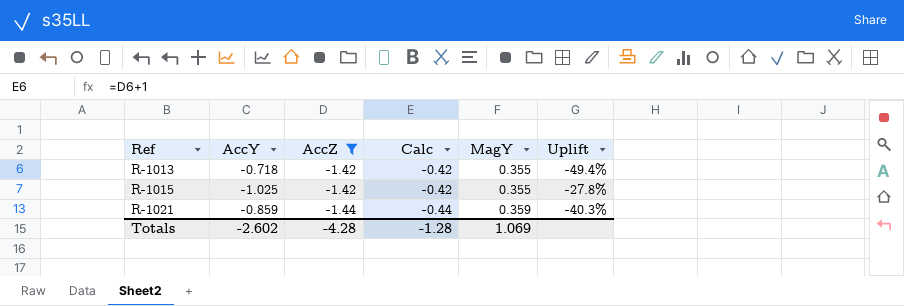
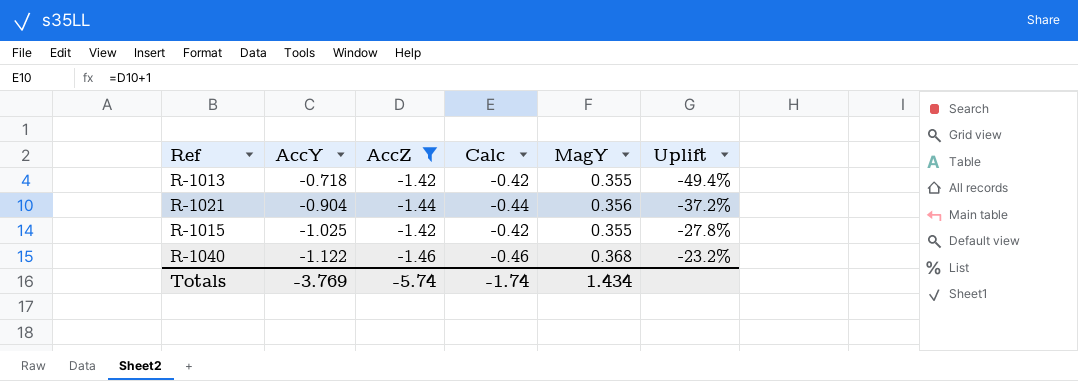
row order: Ref ascending -> AccY descending
R-1021 | AccY: -0.859 -> -0.904
R-1021 | MagY: 0.359 -> 0.356
R-1021 | Uplift: -40.3% -> -37.2%
row R-1040: none -> -1.122 | -1.46 | -0.46 | 0.368 | -23.2%
Totals | AccY: -2.602 -> -3.769
Totals | AccZ: -4.28 -> -5.74
Totals | Calc: -1.28 -> -1.74
Totals | MagY: 1.069 -> 1.434

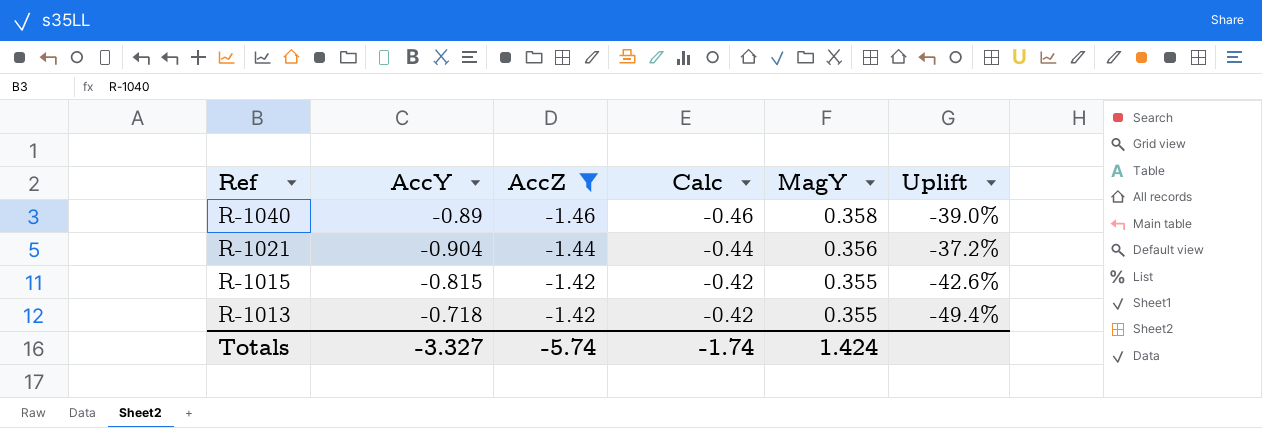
row order: AccY descending -> Ref descending
R-1040 | AccY: -1.122 -> -0.89
R-1040 | MagY: 0.368 -> 0.358
R-1040 | Uplift: -23.2% -> -39.0%
R-1015 | AccY: -1.025 -> -0.815
R-1015 | Uplift: -27.8% -> -42.6%
Totals | AccY: -3.769 -> -3.327
Totals | MagY: 1.434 -> 1.424

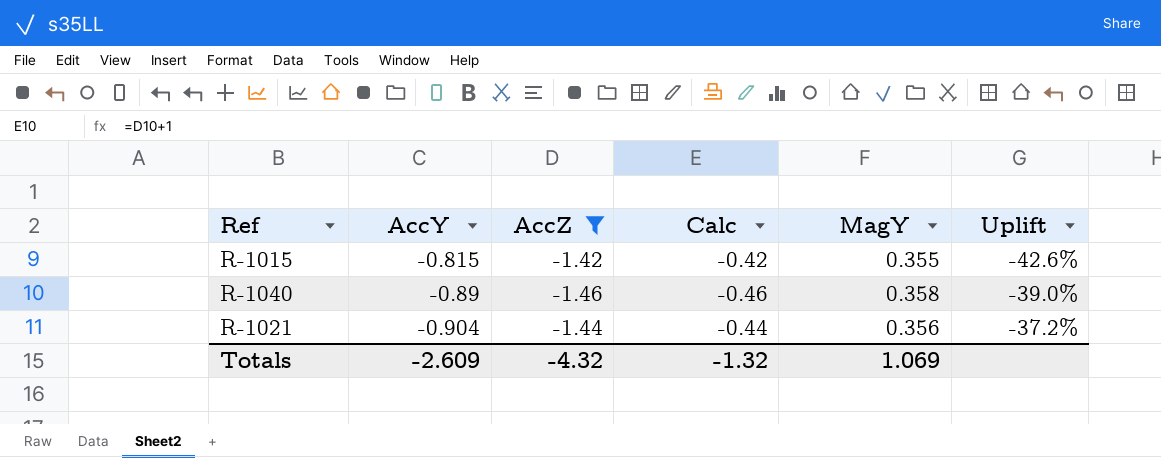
row order: Ref descending -> AccY descending
row R-1013: -0.718 | -1.42 | -0.42 | 0.355 | -49.4% -> none
Totals | AccY: -3.327 -> -2.609
Totals | AccZ: -5.74 -> -4.32
Totals | Calc: -1.74 -> -1.32
Totals | MagY: 1.424 -> 1.069

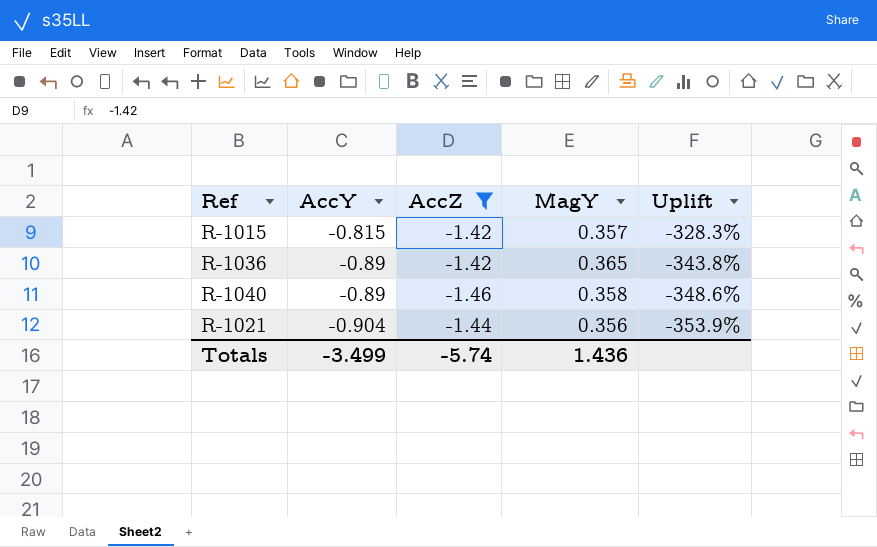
column Calc | formula: [AccZ] + 1 -> none
column Uplift | formula: ([AccY] - [AccZ]) / [AccZ] -> ([AccY] - [MagY]) / [MagY]
R-1015 | MagY: 0.355 -> 0.357
row R-1036: none -> -0.89 | -1.42 | 0.365 | -343.8%
Totals | AccY: -2.609 -> -3.499
Totals | AccZ: -4.32 -> -5.74
Totals | MagY: 1.069 -> 1.436

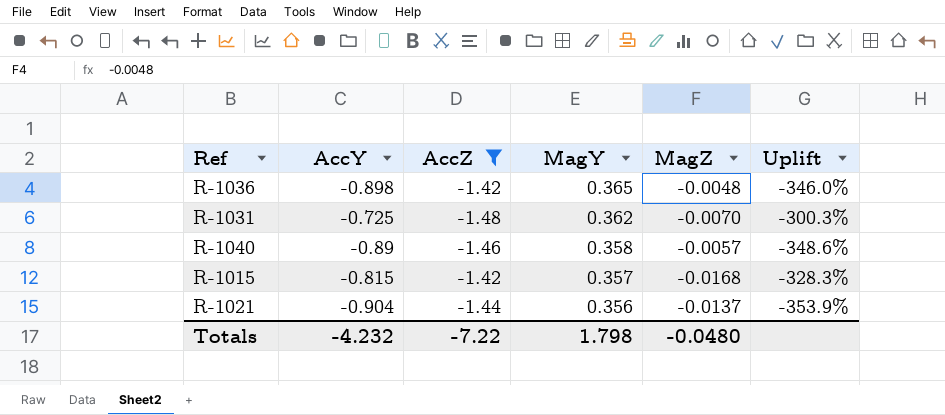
row order: AccY descending -> MagY descending
column MagZ | position: none -> 5
R-1036 | AccY: -0.89 -> -0.898
R-1036 | Uplift: -343.8% -> -346.0%
row R-1031: none -> -0.725 | -1.48 | 0.362 | -0.0070 | -300.3%
Totals | AccY: -3.499 -> -4.232
Totals | AccZ: -5.74 -> -7.22
Totals | MagY: 1.436 -> 1.798

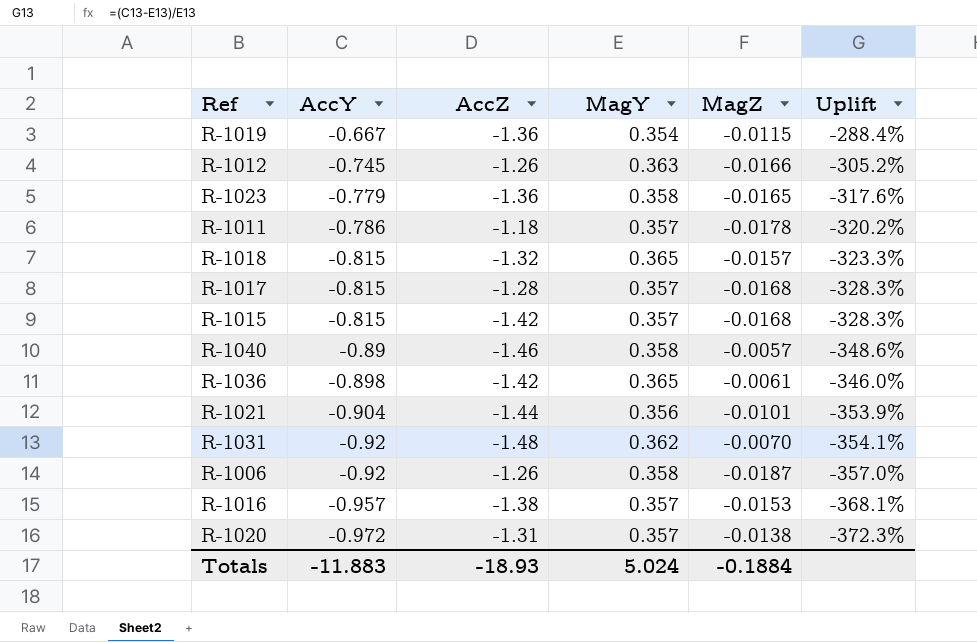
filter: AccZ <= -1.42 -> none
row order: MagY descending -> AccY descending
R-1036 | MagZ: -0.0048 -> -0.0061
R-1021 | MagZ: -0.0137 -> -0.0101
R-1031 | AccY: -0.725 -> -0.92
R-1031 | Uplift: -300.3% -> -354.1%
Totals | AccY: -4.232 -> -11.883
Totals | AccZ: -7.22 -> -18.93
Totals | MagY: 1.798 -> 5.024
Totals | MagZ: -0.0480 -> -0.1884

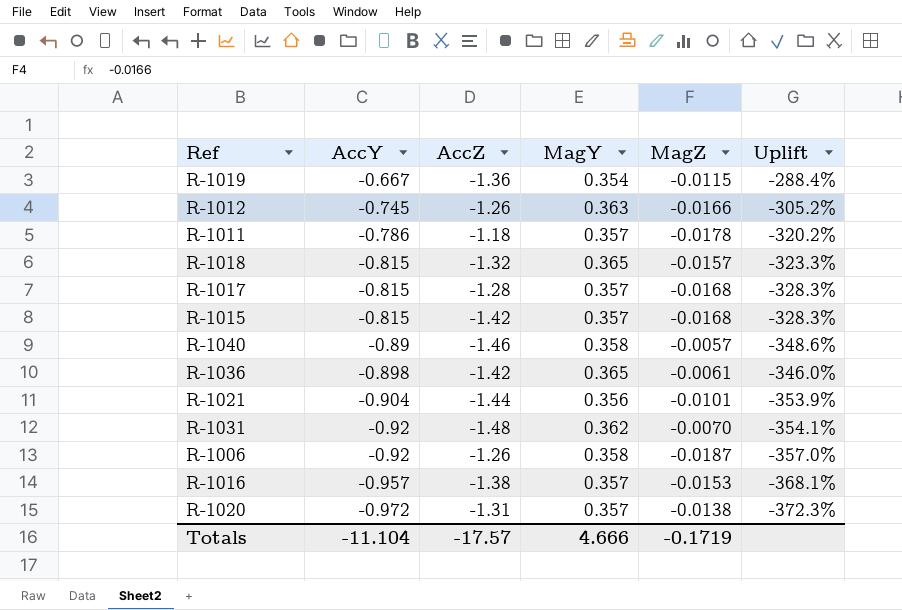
row R-1023: -0.779 | -1.36 | 0.358 | -0.0165 | -317.6% -> none
Totals | AccY: -11.883 -> -11.104
Totals | AccZ: -18.93 -> -17.57
Totals | MagY: 5.024 -> 4.666
Totals | MagZ: -0.1884 -> -0.1719

